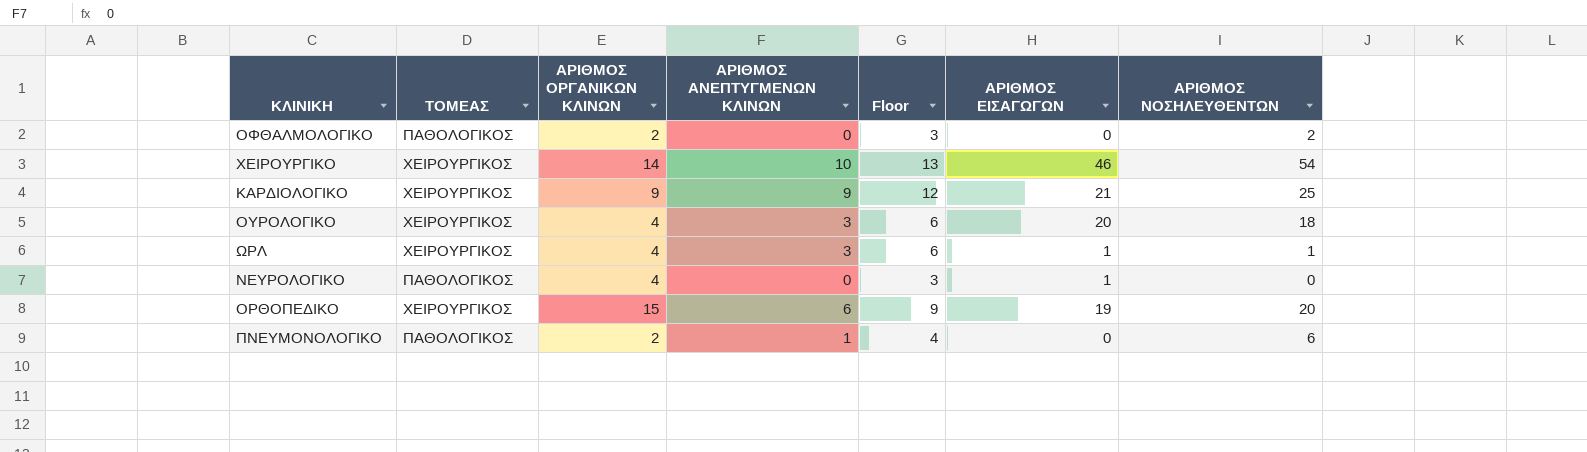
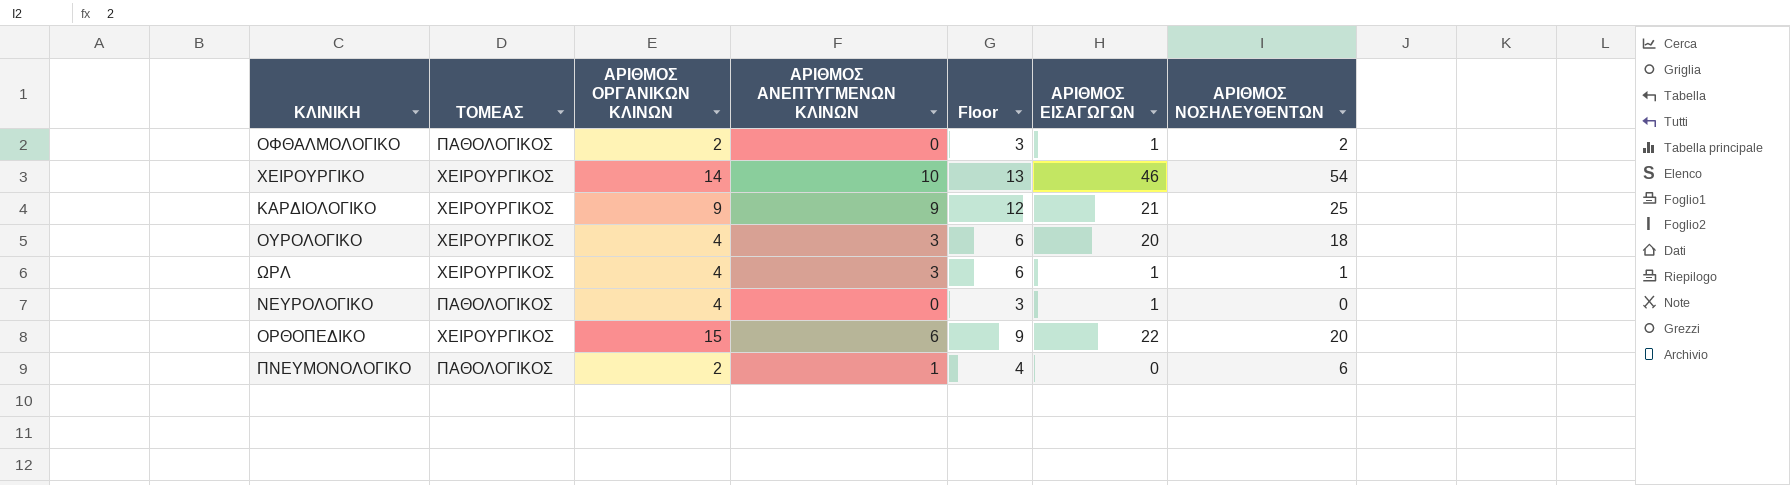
ΟΦΘΑΛΜΟΛΟΓΙΚΟ | ΑΡΙΘΜΟΣ ΕΙΣΑΓΩΓΩΝ: 0 -> 1
ΟΡΘΟΠΕΔΙΚΟ | ΑΡΙΘΜΟΣ ΕΙΣΑΓΩΓΩΝ: 19 -> 22

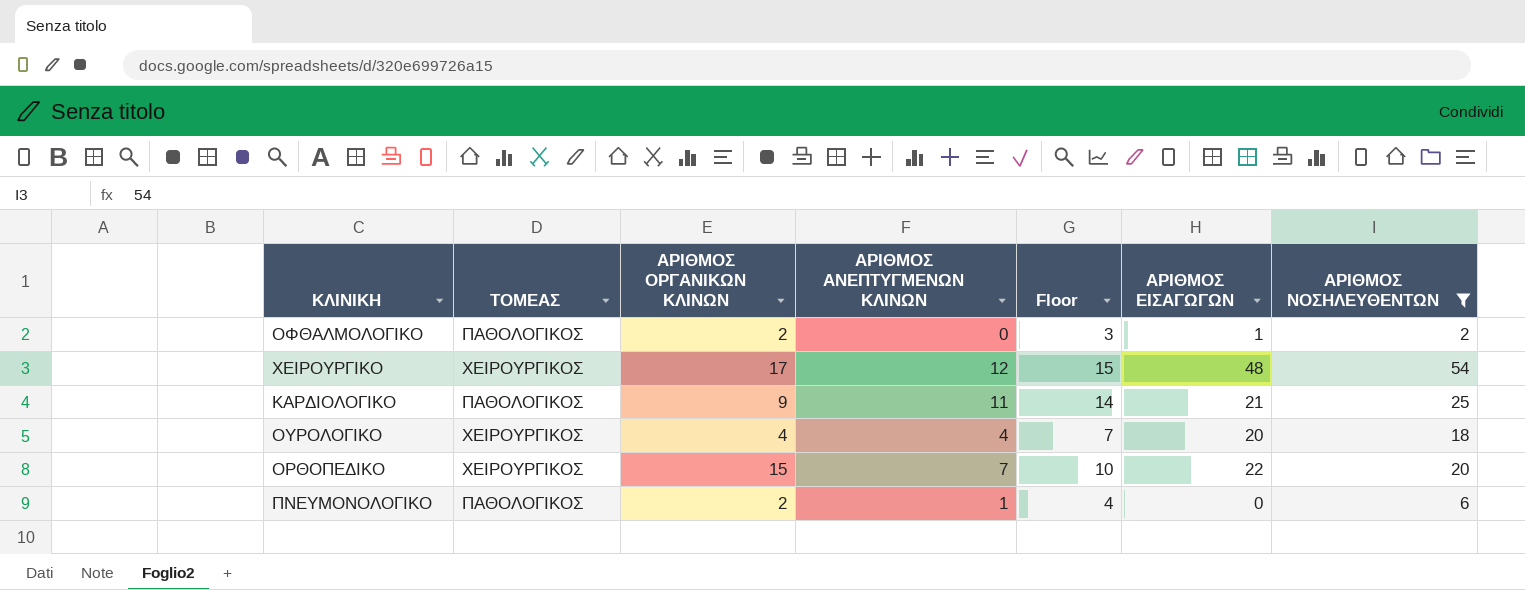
filter: none -> ΑΡΙΘΜΟΣ ΝΟΣΗΛΕΥΘΕΝΤΩΝ >= 2
ΧΕΙΡΟΥΡΓΙΚΟ | ΑΡΙΘΜΟΣ ΟΡΓΑΝΙΚΩΝ ΚΛΙΝΩΝ: 14 -> 17
ΧΕΙΡΟΥΡΓΙΚΟ | ΑΡΙΘΜΟΣ ΑΝΕΠΤΥΓΜΕΝΩΝ ΚΛΙΝΩΝ: 10 -> 12
ΧΕΙΡΟΥΡΓΙΚΟ | Floor: 13 -> 15
ΧΕΙΡΟΥΡΓΙΚΟ | ΑΡΙΘΜΟΣ ΕΙΣΑΓΩΓΩΝ: 46 -> 48
ΚΑΡΔΙΟΛΟΓΙΚΟ | ΤΟΜΕΑΣ: ΧΕΙΡΟΥΡΓΙΚΟΣ -> ΠΑΘΟΛΟΓΙΚΟΣ
ΚΑΡΔΙΟΛΟΓΙΚΟ | ΑΡΙΘΜΟΣ ΑΝΕΠΤΥΓΜΕΝΩΝ ΚΛΙΝΩΝ: 9 -> 11
ΚΑΡΔΙΟΛΟΓΙΚΟ | Floor: 12 -> 14
ΟΥΡΟΛΟΓΙΚΟ | ΑΡΙΘΜΟΣ ΑΝΕΠΤΥΓΜΕΝΩΝ ΚΛΙΝΩΝ: 3 -> 4
ΟΥΡΟΛΟΓΙΚΟ | Floor: 6 -> 7
ΟΡΘΟΠΕΔΙΚΟ | ΑΡΙΘΜΟΣ ΑΝΕΠΤΥΓΜΕΝΩΝ ΚΛΙΝΩΝ: 6 -> 7
ΟΡΘΟΠΕΔΙΚΟ | Floor: 9 -> 10

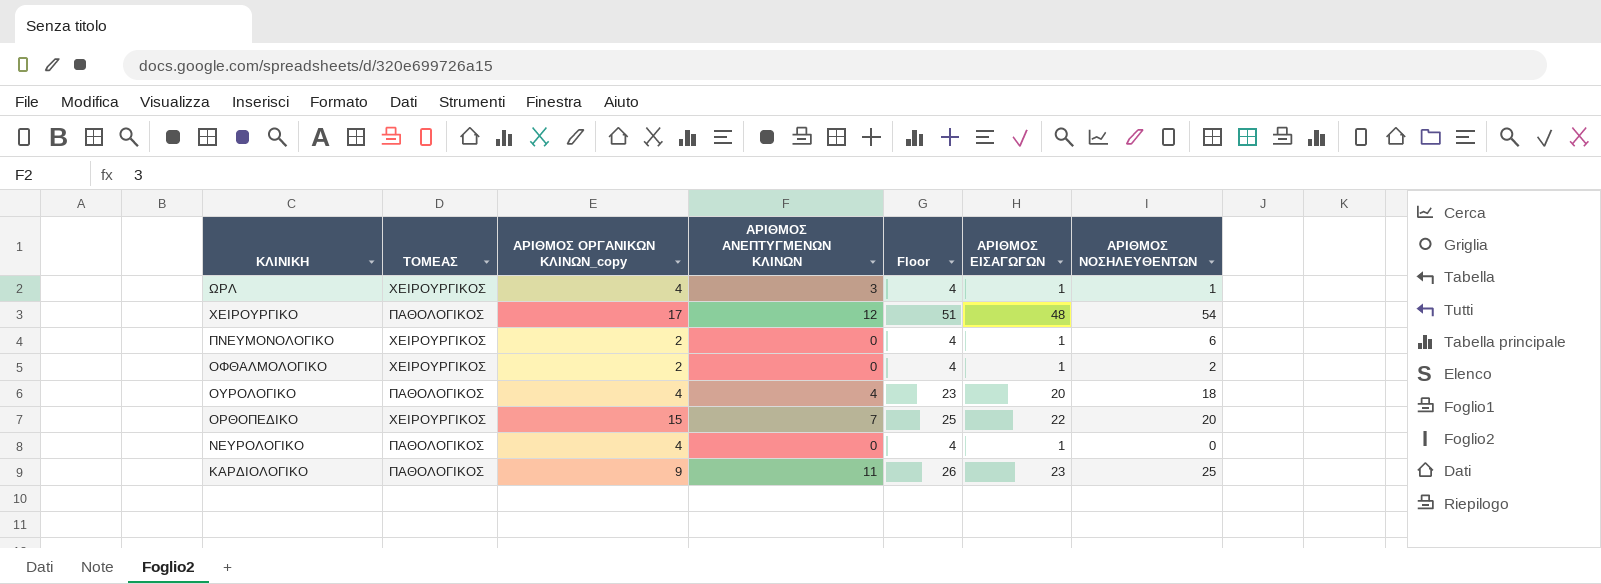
filter: ΑΡΙΘΜΟΣ ΝΟΣΗΛΕΥΘΕΝΤΩΝ >= 2 -> none
row order: none -> ΚΛΙΝΙΚΗ descending
column name: ΑΡΙΘΜΟΣ ΟΡΓΑΝΙΚΩΝ ΚΛΙΝΩΝ -> ΑΡΙΘΜΟΣ ΟΡΓΑΝΙΚΩΝ ΚΛΙΝΩΝ_copy
column Floor | formula: [ΑΡΙΘΜΟΣ ΑΝΕΠΤΥΓΜΕΝΩΝ ΚΛΙΝΩΝ] + 3 -> [ΑΡΙΘΜΟΣ ΕΙΣΑΓΩΓΩΝ] + 3
ΧΕΙΡΟΥΡΓΙΚΟ | ΤΟΜΕΑΣ: ΧΕΙΡΟΥΡΓΙΚΟΣ -> ΠΑΘΟΛΟΓΙΚΟΣ
ΠΝΕΥΜΟΝΟΛΟΓΙΚΟ | ΤΟΜΕΑΣ: ΠΑΘΟΛΟΓΙΚΟΣ -> ΧΕΙΡΟΥΡΓΙΚΟΣ
ΠΝΕΥΜΟΝΟΛΟΓΙΚΟ | ΑΡΙΘΜΟΣ ΑΝΕΠΤΥΓΜΕΝΩΝ ΚΛΙΝΩΝ: 1 -> 0
ΠΝΕΥΜΟΝΟΛΟΓΙΚΟ | ΑΡΙΘΜΟΣ ΕΙΣΑΓΩΓΩΝ: 0 -> 1
ΟΦΘΑΛΜΟΛΟΓΙΚΟ | ΤΟΜΕΑΣ: ΠΑΘΟΛΟΓΙΚΟΣ -> ΧΕΙΡΟΥΡΓΙΚΟΣ
ΟΥΡΟΛΟΓΙΚΟ | ΤΟΜΕΑΣ: ΧΕΙΡΟΥΡΓΙΚΟΣ -> ΠΑΘΟΛΟΓΙΚΟΣ
ΚΑΡΔΙΟΛΟΓΙΚΟ | ΑΡΙΘΜΟΣ ΕΙΣΑΓΩΓΩΝ: 21 -> 23

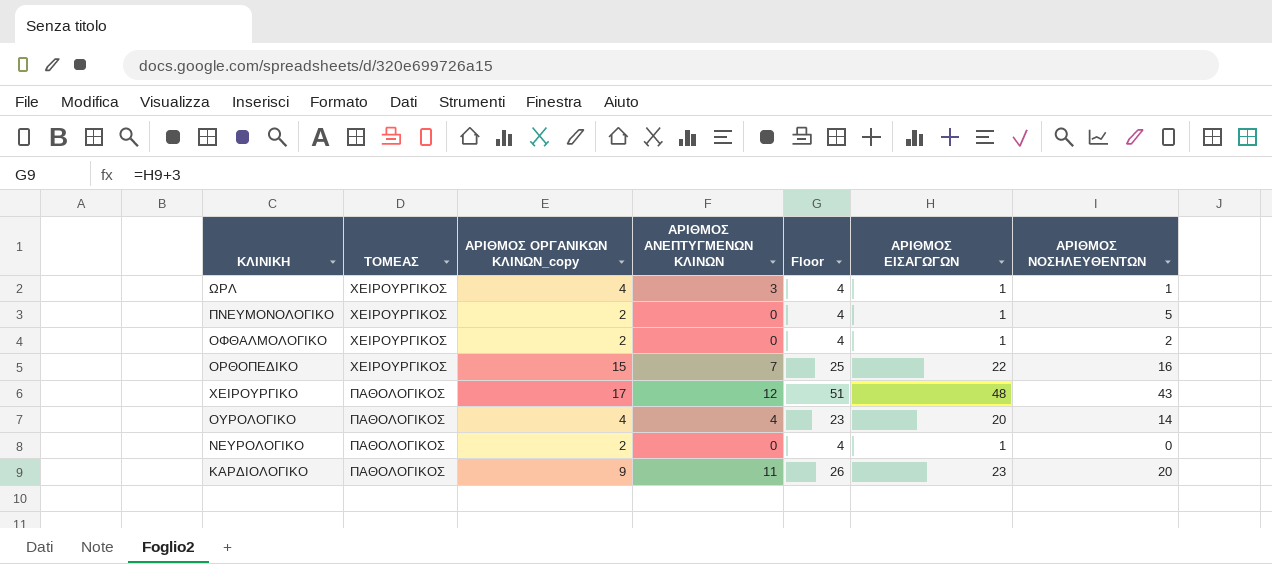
row order: ΚΛΙΝΙΚΗ descending -> ΤΟΜΕΑΣ descending
ΠΝΕΥΜΟΝΟΛΟΓΙΚΟ | ΑΡΙΘΜΟΣ ΝΟΣΗΛΕΥΘΕΝΤΩΝ: 6 -> 5
ΟΡΘΟΠΕΔΙΚΟ | ΑΡΙΘΜΟΣ ΝΟΣΗΛΕΥΘΕΝΤΩΝ: 20 -> 16
ΧΕΙΡΟΥΡΓΙΚΟ | ΑΡΙΘΜΟΣ ΝΟΣΗΛΕΥΘΕΝΤΩΝ: 54 -> 43
ΟΥΡΟΛΟΓΙΚΟ | ΑΡΙΘΜΟΣ ΝΟΣΗΛΕΥΘΕΝΤΩΝ: 18 -> 14
ΝΕΥΡΟΛΟΓΙΚΟ | ΑΡΙΘΜΟΣ ΟΡΓΑΝΙΚΩΝ ΚΛΙΝΩΝ_copy: 4 -> 2
ΚΑΡΔΙΟΛΟΓΙΚΟ | ΑΡΙΘΜΟΣ ΝΟΣΗΛΕΥΘΕΝΤΩΝ: 25 -> 20

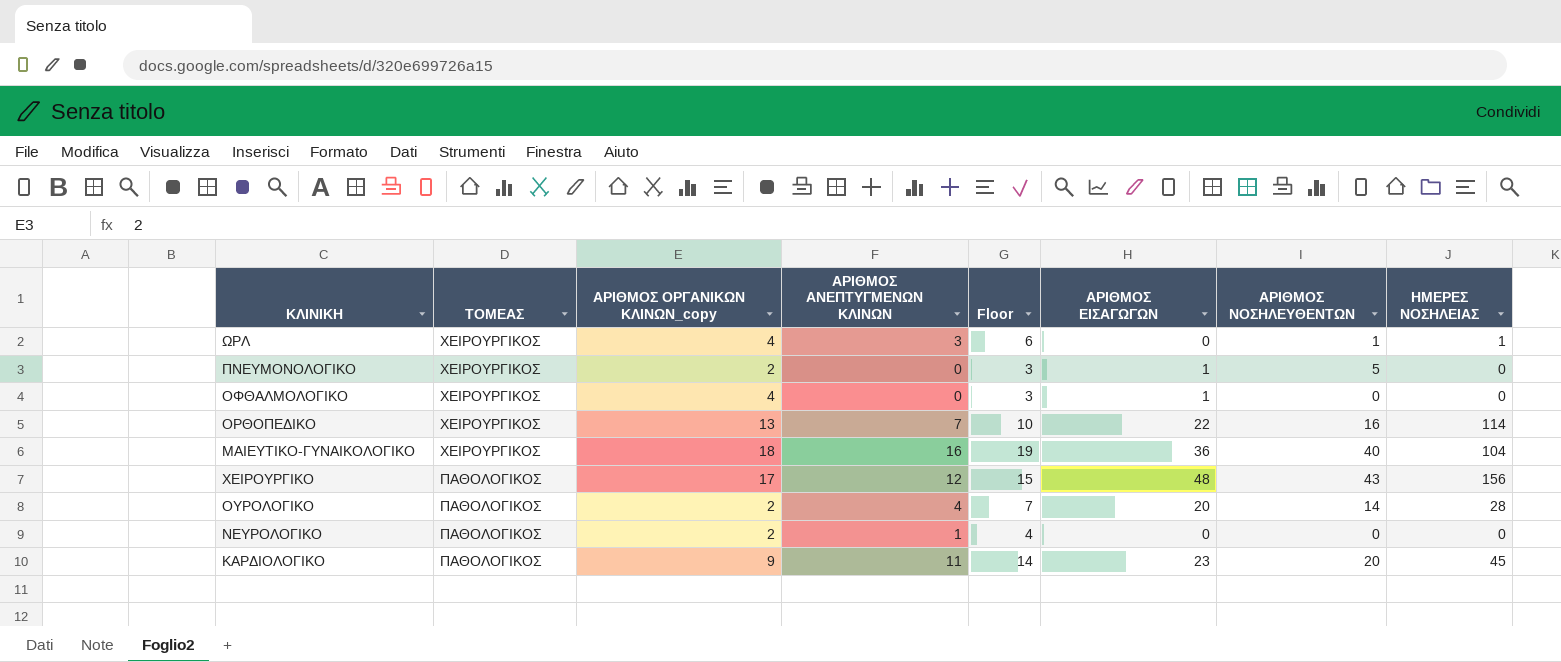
column Floor | formula: [ΑΡΙΘΜΟΣ ΕΙΣΑΓΩΓΩΝ] + 3 -> [ΑΡΙΘΜΟΣ ΑΝΕΠΤΥΓΜΕΝΩΝ ΚΛΙΝΩΝ] + 3
column ΗΜΕΡΕΣ ΝΟΣΗΛΕΙΑΣ | position: none -> 8
ΩΡΛ | ΑΡΙΘΜΟΣ ΕΙΣΑΓΩΓΩΝ: 1 -> 0
ΟΦΘΑΛΜΟΛΟΓΙΚΟ | ΑΡΙΘΜΟΣ ΟΡΓΑΝΙΚΩΝ ΚΛΙΝΩΝ_copy: 2 -> 4
ΟΦΘΑΛΜΟΛΟΓΙΚΟ | ΑΡΙΘΜΟΣ ΝΟΣΗΛΕΥΘΕΝΤΩΝ: 2 -> 0
ΟΡΘΟΠΕΔΙΚΟ | ΑΡΙΘΜΟΣ ΟΡΓΑΝΙΚΩΝ ΚΛΙΝΩΝ_copy: 15 -> 13
row ΜΑΙΕΥΤΙΚΟ-ΓΥΝΑΙΚΟΛΟΓΙΚΟ: none -> ΧΕΙΡΟΥΡΓΙΚΟΣ | 18 | 16 | 19 | 36 | 40 | 104
ΟΥΡΟΛΟΓΙΚΟ | ΑΡΙΘΜΟΣ ΟΡΓΑΝΙΚΩΝ ΚΛΙΝΩΝ_copy: 4 -> 2
ΝΕΥΡΟΛΟΓΙΚΟ | ΑΡΙΘΜΟΣ ΑΝΕΠΤΥΓΜΕΝΩΝ ΚΛΙΝΩΝ: 0 -> 1
ΝΕΥΡΟΛΟΓΙΚΟ | ΑΡΙΘΜΟΣ ΕΙΣΑΓΩΓΩΝ: 1 -> 0

